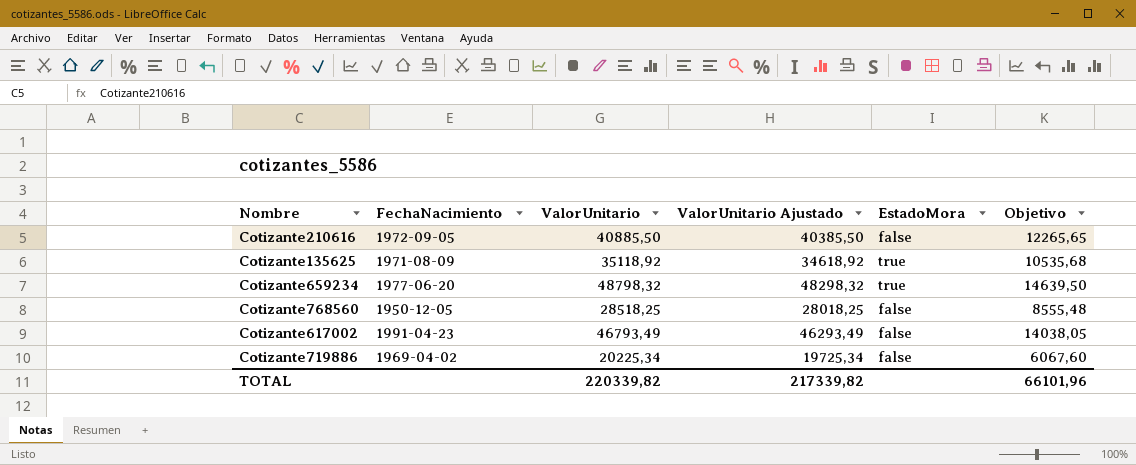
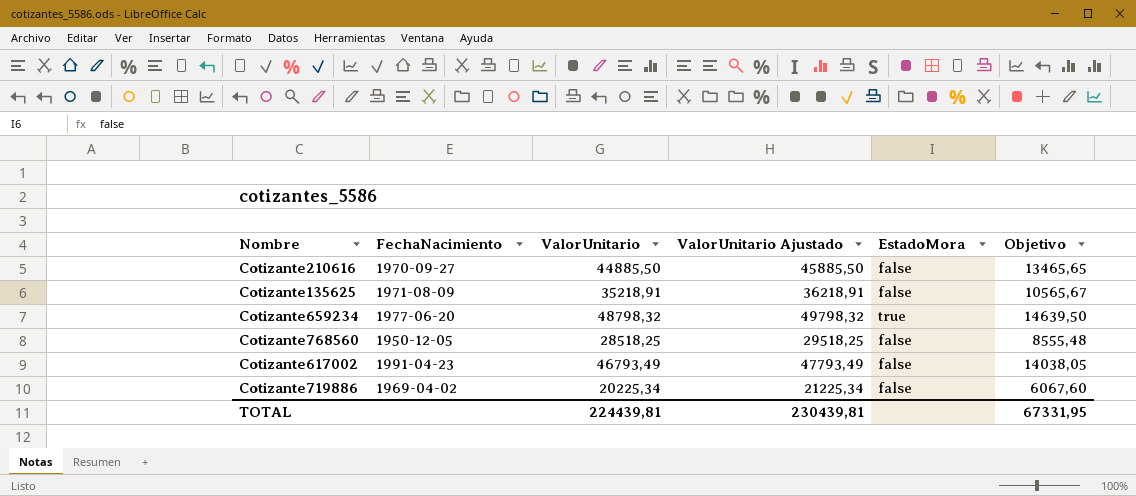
column ValorUnitario Ajustado | formula: [ValorUnitario] - 500 -> [ValorUnitario] + 1000
Cotizante210616 | FechaNacimiento: 1972-09-05 -> 1970-09-27
Cotizante210616 | ValorUnitario: 40885,50 -> 44885,50
Cotizante210616 | Objetivo: 12265,65 -> 13465,65
Cotizante135625 | ValorUnitario: 35118,92 -> 35218,91
Cotizante135625 | EstadoMora: true -> false
Cotizante135625 | Objetivo: 10535,68 -> 10565,67
TOTAL | ValorUnitario: 220339,82 -> 224439,81
TOTAL | ValorUnitario Ajustado: 217339,82 -> 230439,81
TOTAL | Objetivo: 66101,96 -> 67331,95

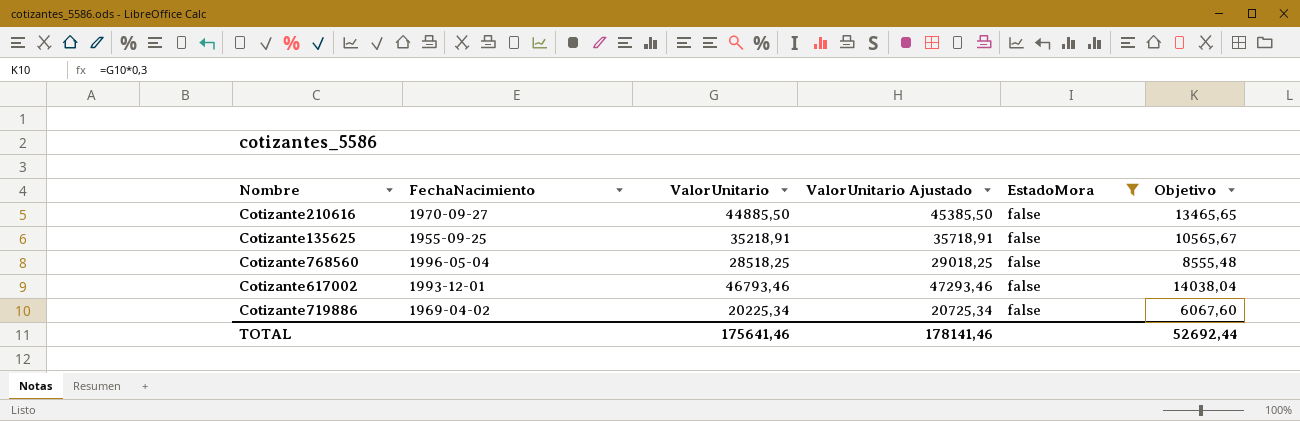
filter: none -> EstadoMora = false
column ValorUnitario Ajustado | formula: [ValorUnitario] + 1000 -> [ValorUnitario] + 500
Cotizante135625 | FechaNacimiento: 1971-08-09 -> 1955-09-25
Cotizante768560 | FechaNacimiento: 1950-12-05 -> 1996-05-04
Cotizante617002 | FechaNacimiento: 1991-04-23 -> 1993-12-01
Cotizante617002 | ValorUnitario: 46793,49 -> 46793,46
Cotizante617002 | Objetivo: 14038,05 -> 14038,04
TOTAL | ValorUnitario: 224439,81 -> 175641,46
TOTAL | ValorUnitario Ajustado: 230439,81 -> 178141,46
TOTAL | Objetivo: 67331,95 -> 52692,44

